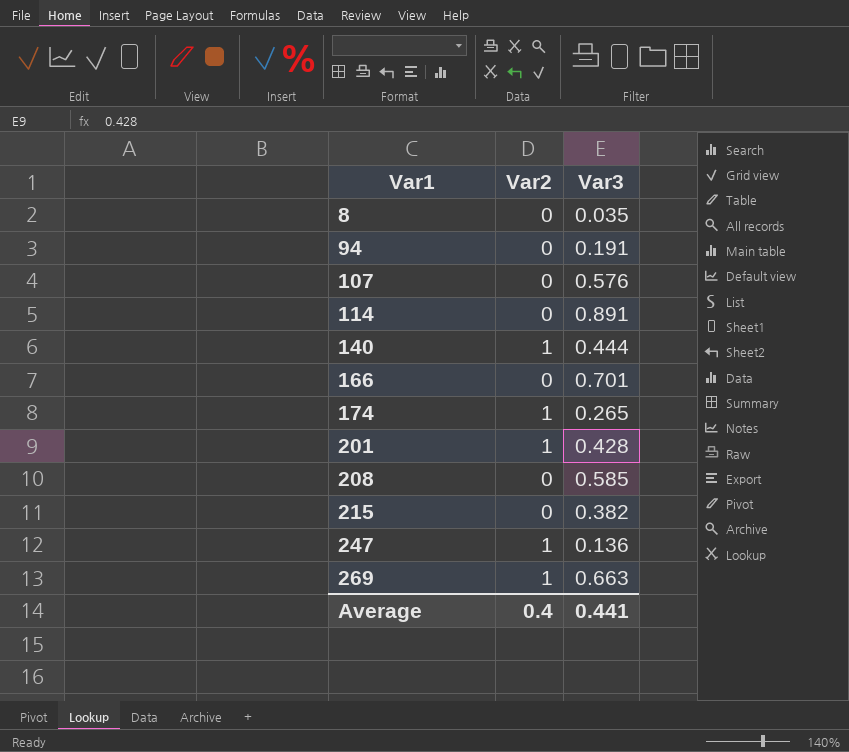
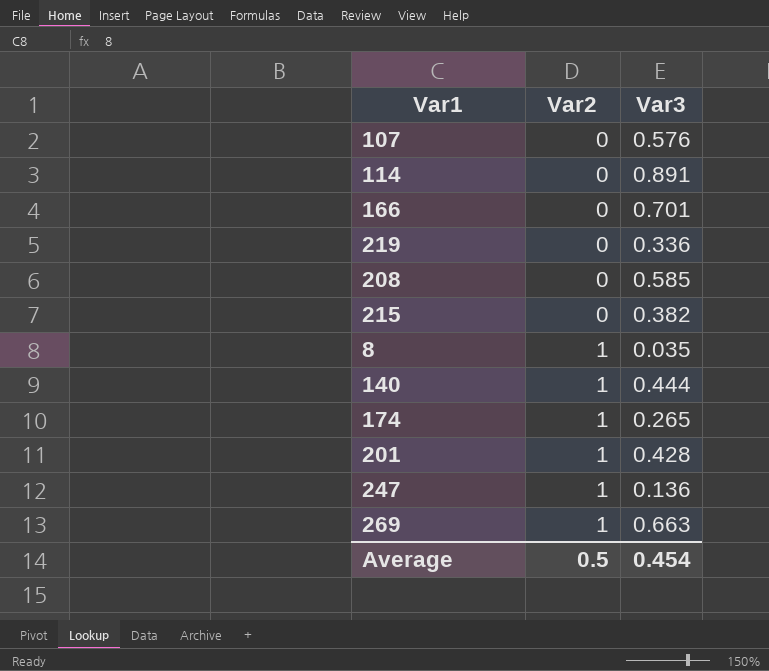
row order: Var1 ascending -> Var2 ascending
row 94: 0 | 0.191 -> none
row 219: none -> 0 | 0.336
8 | Var2: 0 -> 1
Average | Var2: 0.4 -> 0.5
Average | Var3: 0.441 -> 0.454

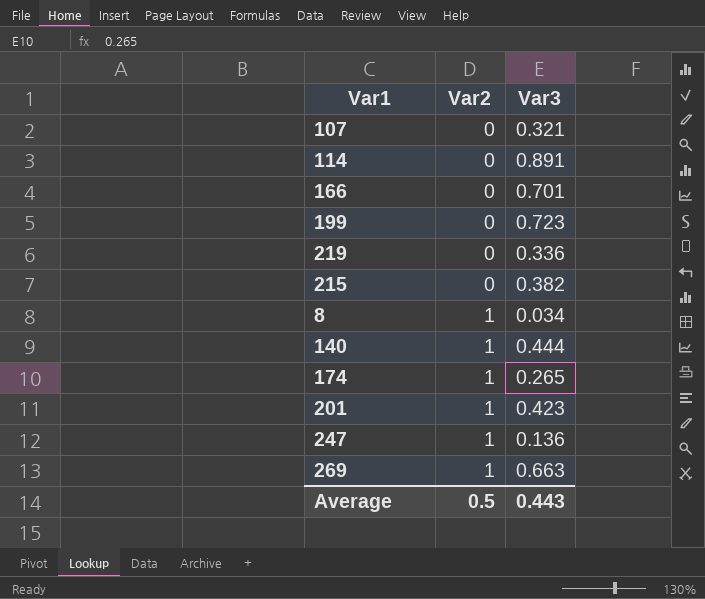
row 208: 0 | 0.585 -> none
107 | Var3: 0.576 -> 0.321
row 199: none -> 0 | 0.723
8 | Var3: 0.035 -> 0.034
201 | Var3: 0.428 -> 0.423
Average | Var3: 0.454 -> 0.443

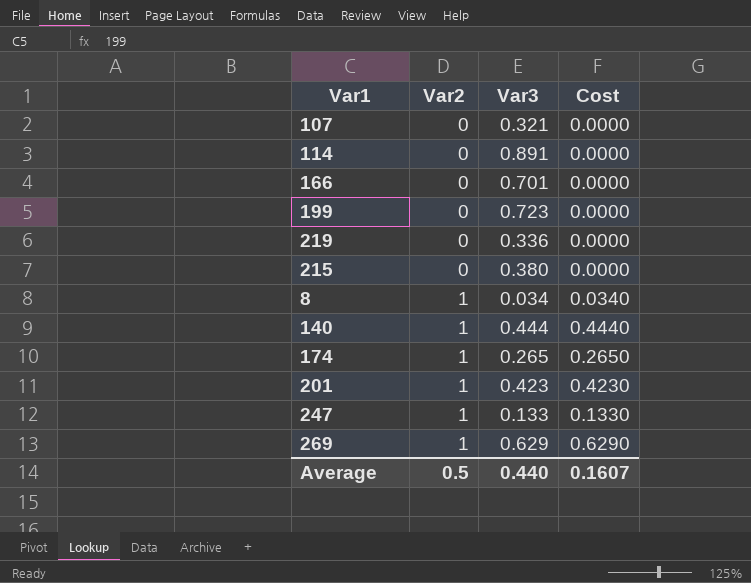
column Cost | formula: none -> [Var2] * [Var3]
215 | Var3: 0.382 -> 0.380
247 | Var3: 0.136 -> 0.133
269 | Var3: 0.663 -> 0.629
Average | Var3: 0.443 -> 0.440

